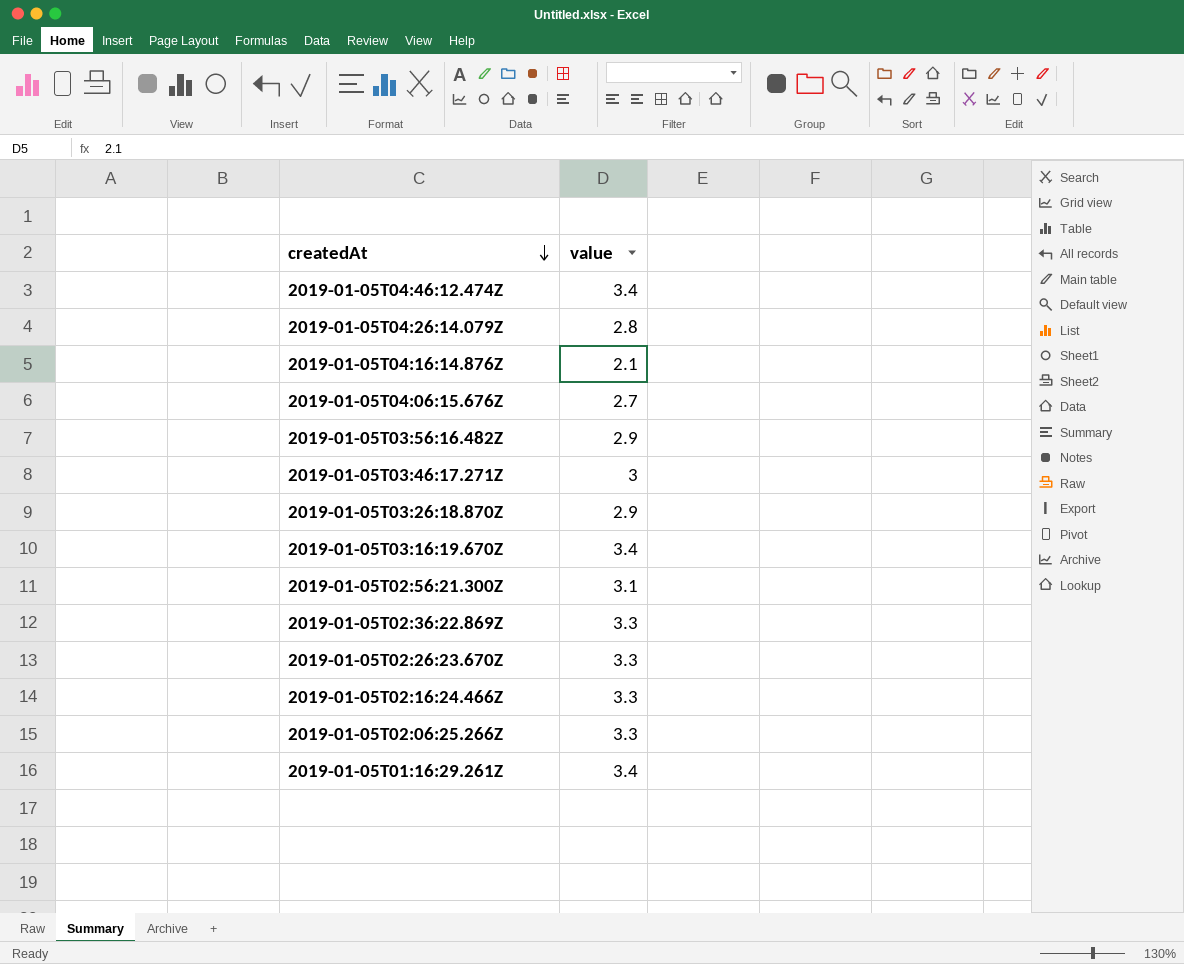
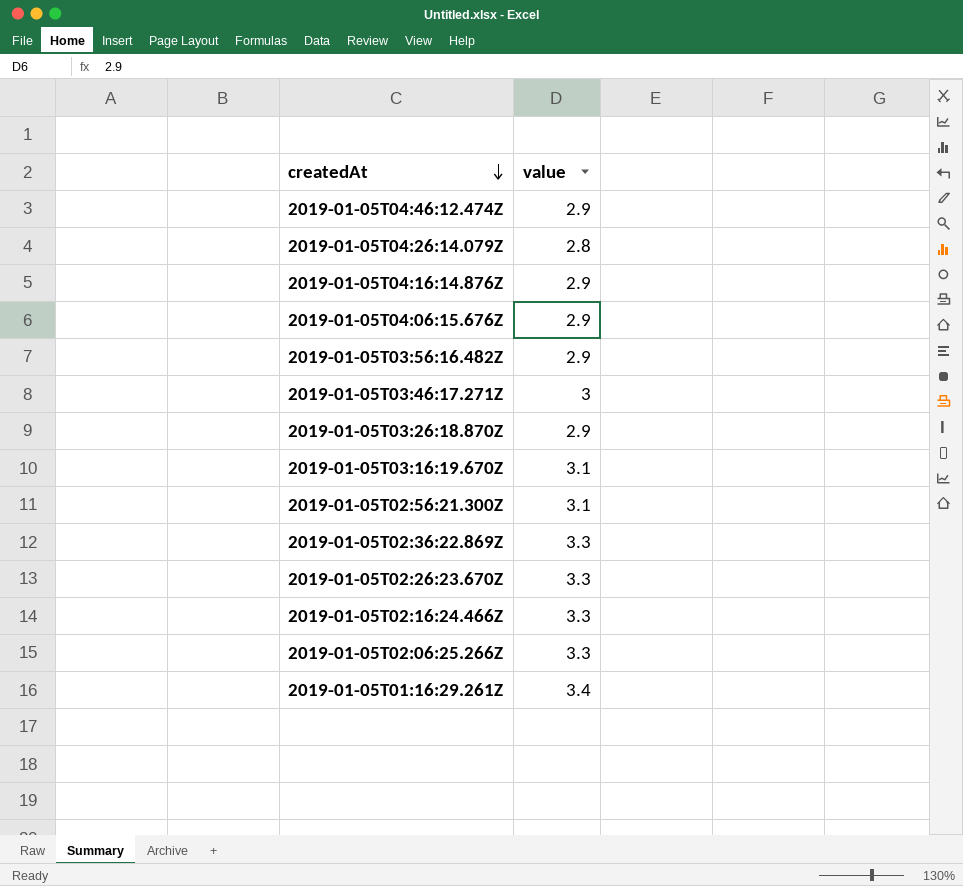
2019-01-05T04:46:12.474Z | value: 3.4 -> 2.9
2019-01-05T04:16:14.876Z | value: 2.1 -> 2.9
2019-01-05T04:06:15.676Z | value: 2.7 -> 2.9
2019-01-05T03:16:19.670Z | value: 3.4 -> 3.1

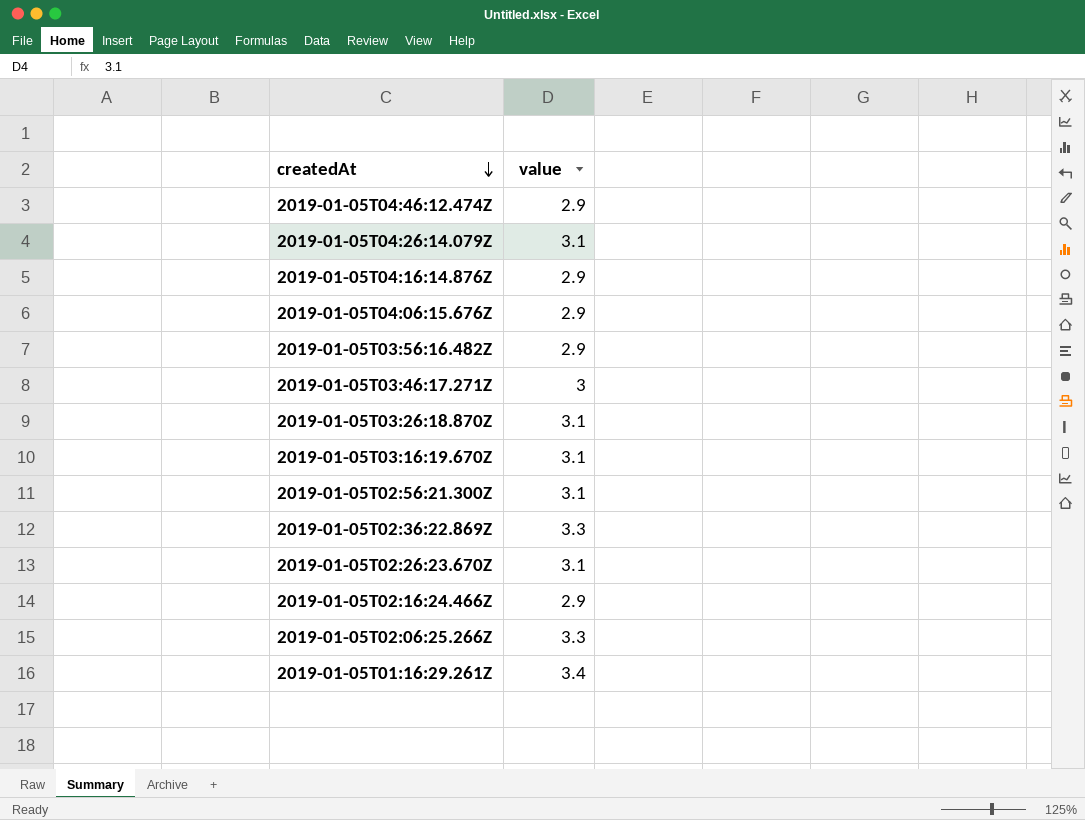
2019-01-05T04:26:14.079Z | value: 2.8 -> 3.1
2019-01-05T03:26:18.870Z | value: 2.9 -> 3.1
2019-01-05T02:26:23.670Z | value: 3.3 -> 3.1
2019-01-05T02:16:24.466Z | value: 3.3 -> 2.9

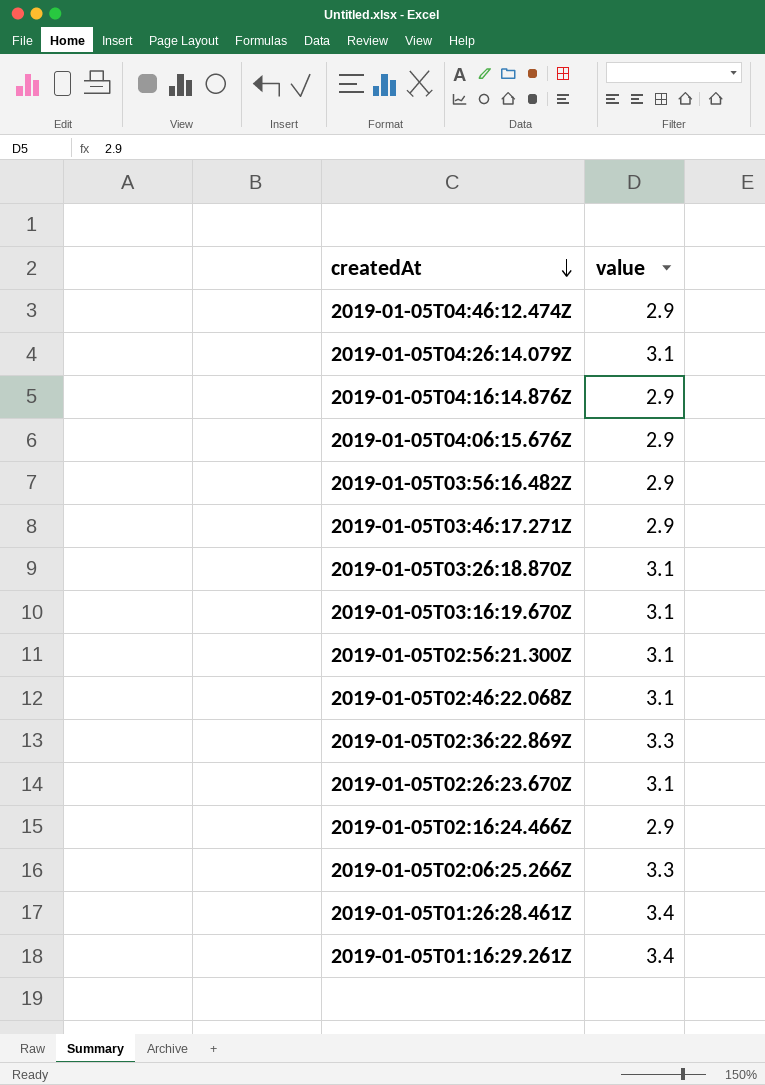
2019-01-05T03:46:17.271Z | value: 3 -> 2.9
row 2019-01-05T02:46:22.068Z: none -> 3.1
row 2019-01-05T01:26:28.461Z: none -> 3.4

